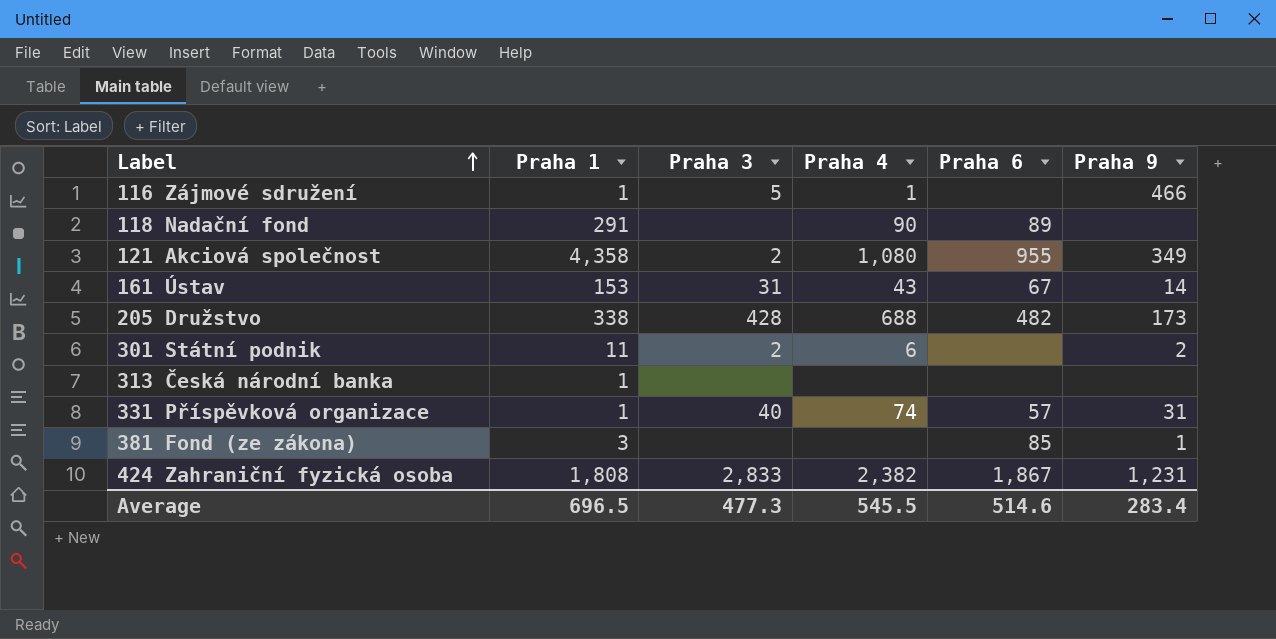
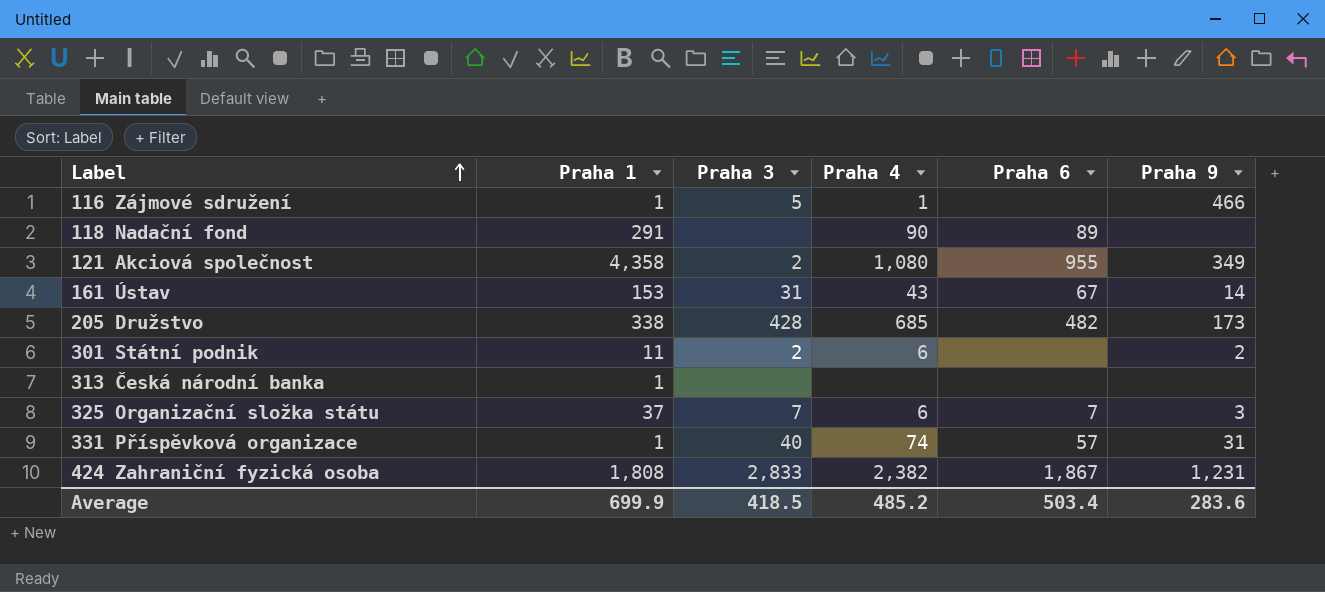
row 381 Fond (ze zákona): 3 | none | none | 85 | 1 -> none
205 Družstvo | Praha 4: 688 -> 685
row 325 Organizační složka státu: none -> 37 | 7 | 6 | 7 | 3
Average | Praha 1: 696.5 -> 699.9
Average | Praha 3: 477.3 -> 418.5
Average | Praha 4: 545.5 -> 485.2
Average | Praha 6: 514.6 -> 503.4
Average | Praha 9: 283.4 -> 283.6

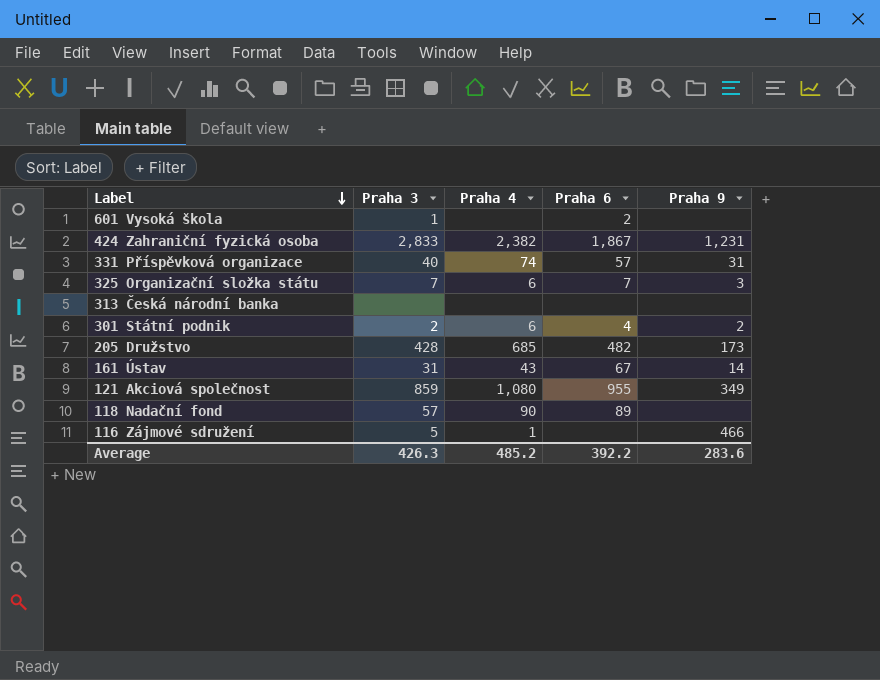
row order: Label ascending -> Label descending
column Praha 1 | position: 2 -> none
row 601 Vysoká škola: none -> 1 | none | 2 | none
301 Státní podnik | Praha 6: none -> 4
121 Akciová společnost | Praha 3: 2 -> 859
118 Nadační fond | Praha 3: none -> 57
Average | Praha 3: 418.5 -> 426.3
Average | Praha 6: 503.4 -> 392.2

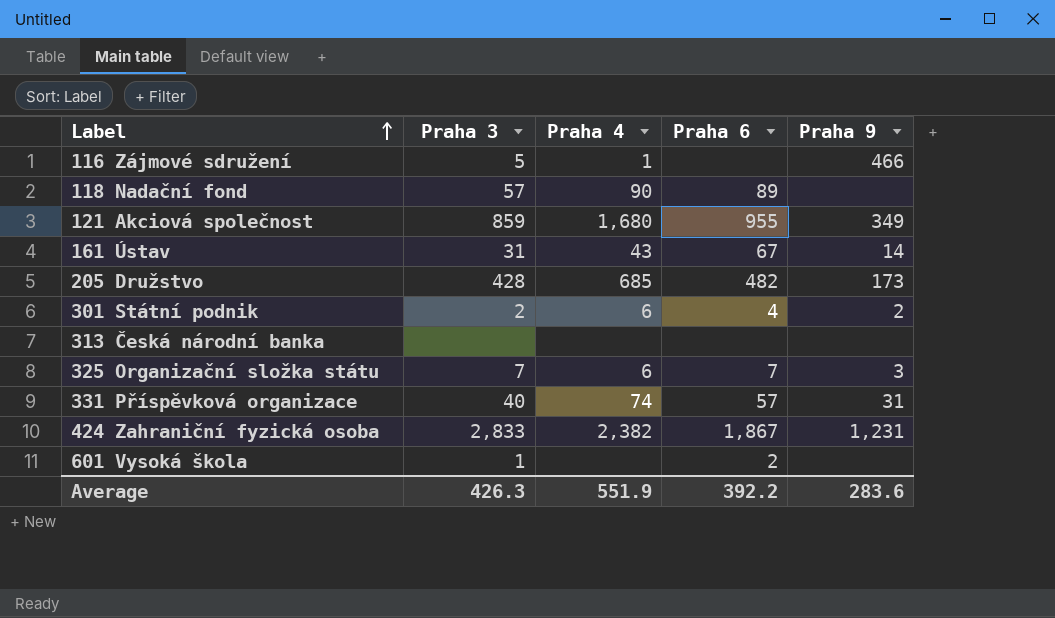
row order: Label descending -> Label ascending
121 Akciová společnost | Praha 4: 1,080 -> 1,680
Average | Praha 4: 485.2 -> 551.9

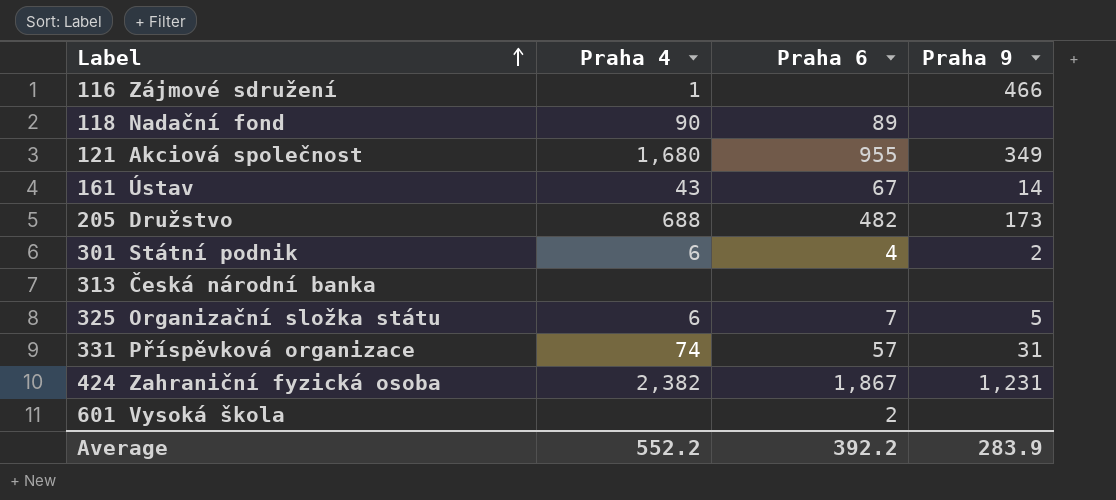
column Praha 3 | position: 2 -> none
205 Družstvo | Praha 4: 685 -> 688
325 Organizační složka státu | Praha 9: 3 -> 5
Average | Praha 4: 551.9 -> 552.2
Average | Praha 9: 283.6 -> 283.9

